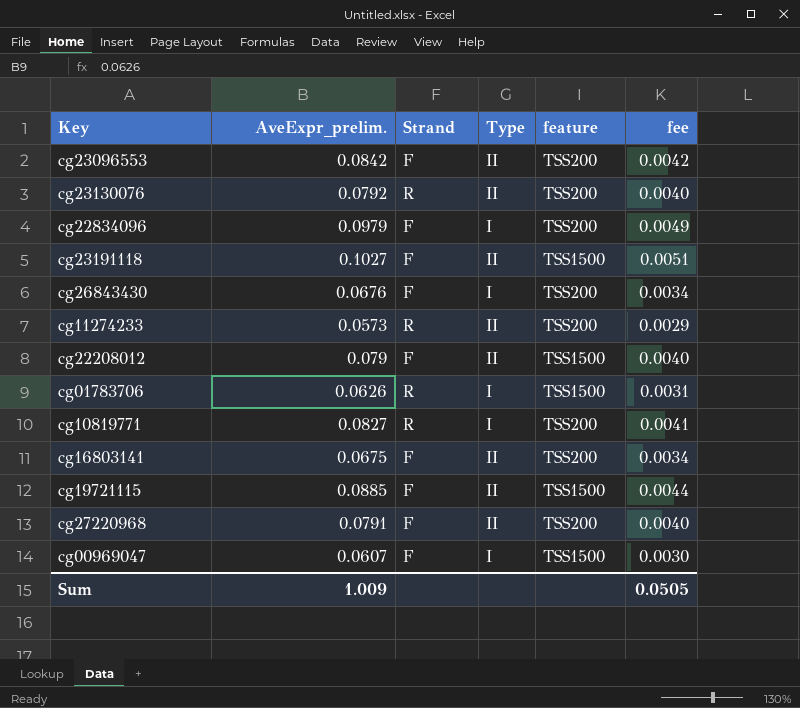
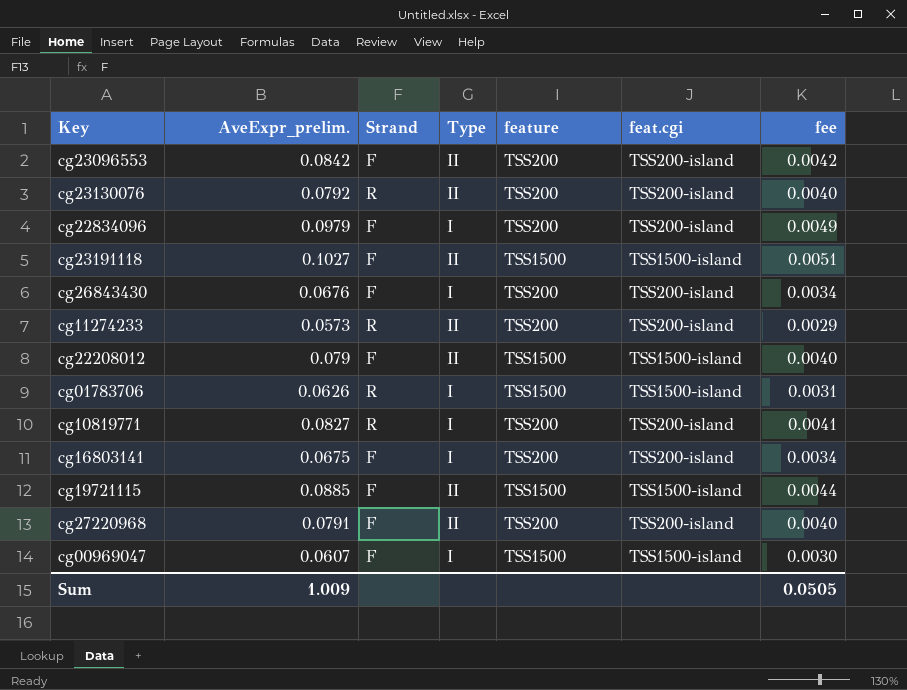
column feat.cgi | position: none -> 6
cg16803141 | Type: II -> I

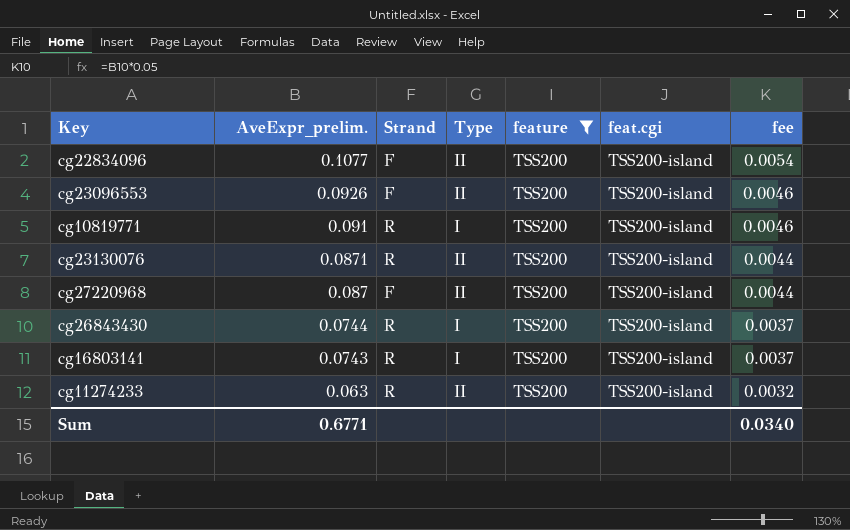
filter: none -> feature = TSS200
row order: none -> AveExpr_prelim. descending
cg22834096 | AveExpr_prelim.: 0.0979 -> 0.1077
cg22834096 | Type: I -> II
cg22834096 | fee: 0.0049 -> 0.0054
cg23096553 | AveExpr_prelim.: 0.0842 -> 0.0926
cg23096553 | fee: 0.0042 -> 0.0046
cg10819771 | AveExpr_prelim.: 0.0827 -> 0.091
cg10819771 | fee: 0.0041 -> 0.0046
cg23130076 | AveExpr_prelim.: 0.0792 -> 0.0871
cg23130076 | fee: 0.0040 -> 0.0044
cg27220968 | AveExpr_prelim.: 0.0791 -> 0.087
cg27220968 | fee: 0.0040 -> 0.0044
cg26843430 | AveExpr_prelim.: 0.0676 -> 0.0744
cg26843430 | Strand: F -> R
cg26843430 | fee: 0.0034 -> 0.0037
cg16803141 | AveExpr_prelim.: 0.0675 -> 0.0743
cg16803141 | Strand: F -> R
cg16803141 | fee: 0.0034 -> 0.0037
cg11274233 | AveExpr_prelim.: 0.0573 -> 0.063
cg11274233 | fee: 0.0029 -> 0.0032
Sum | AveExpr_prelim.: 1.009 -> 0.6771
Sum | fee: 0.0505 -> 0.0340

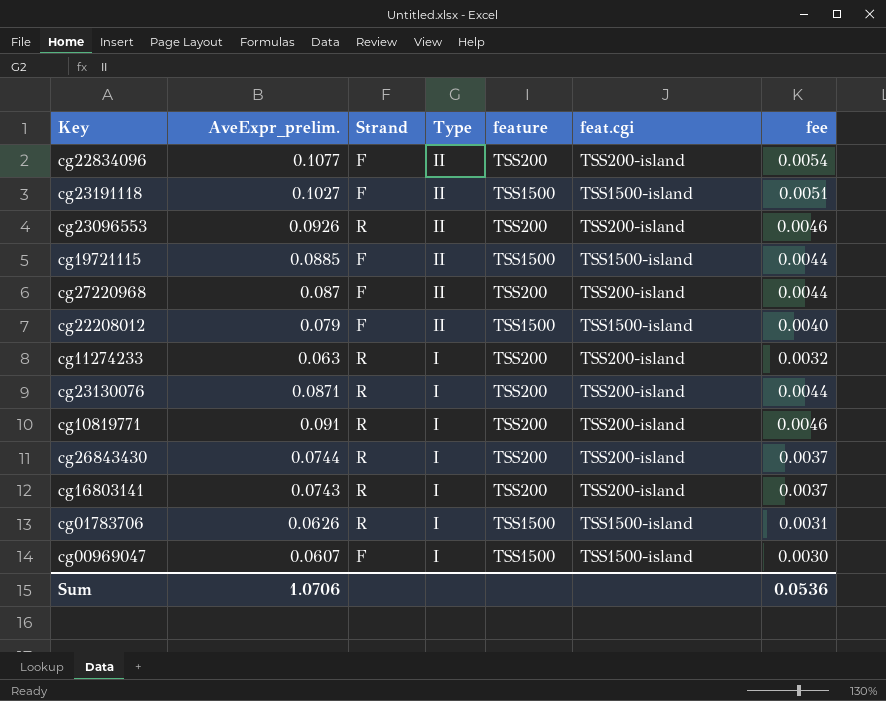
filter: feature = TSS200 -> none
row order: AveExpr_prelim. descending -> Type descending
cg23096553 | Strand: F -> R
cg11274233 | Type: II -> I
cg23130076 | Type: II -> I
Sum | AveExpr_prelim.: 0.6771 -> 1.0706
Sum | fee: 0.0340 -> 0.0536

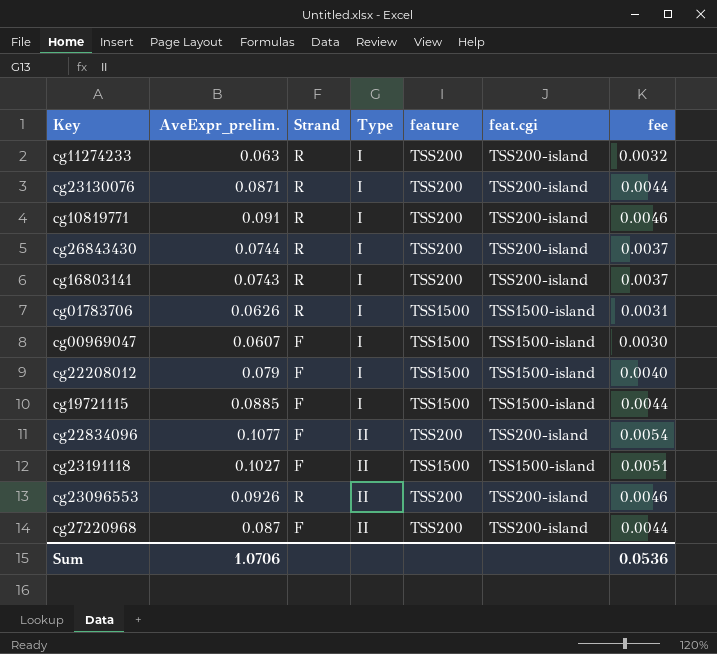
row order: Type descending -> Type ascending
cg22208012 | Type: II -> I
cg19721115 | Type: II -> I

